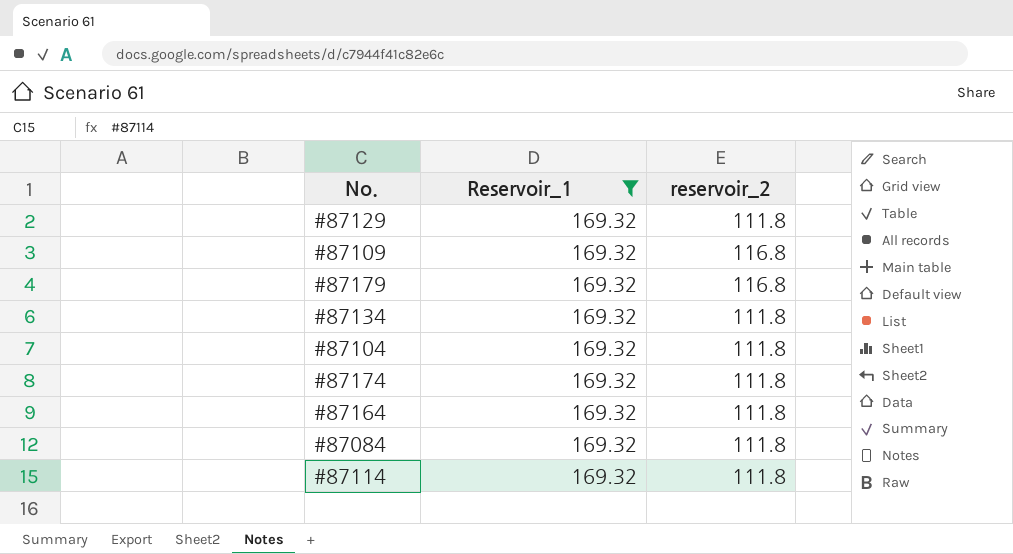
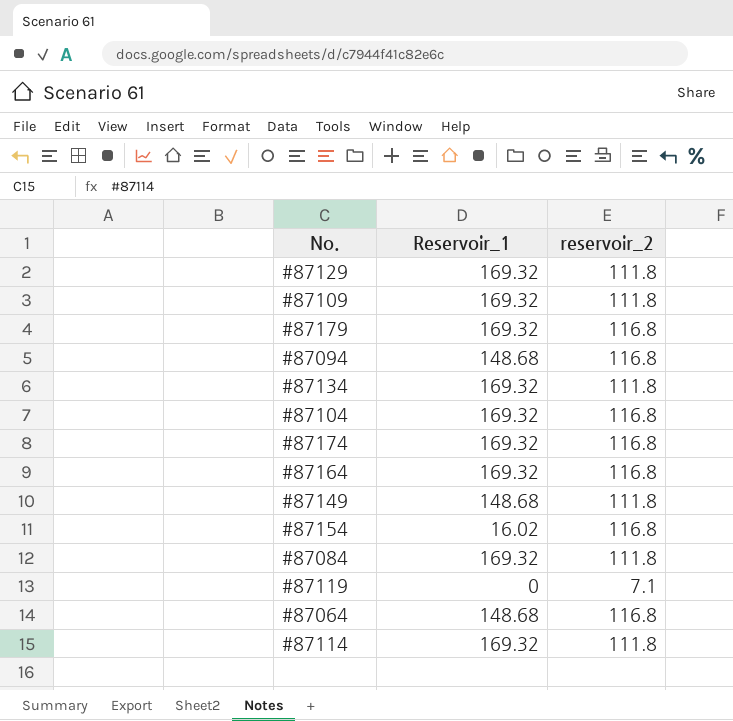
filter: Reservoir_1 = 169.32 -> none
#87109 | reservoir_2: 116.8 -> 111.8
#87104 | reservoir_2: 111.8 -> 116.8
#87174 | reservoir_2: 111.8 -> 116.8
#87164 | reservoir_2: 111.8 -> 116.8

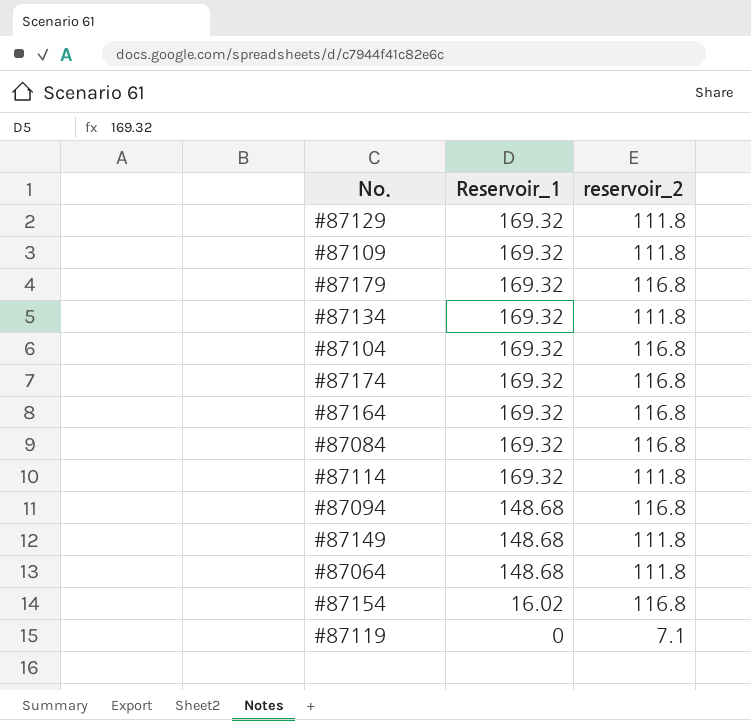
row order: none -> Reservoir_1 descending
#87084 | reservoir_2: 111.8 -> 116.8
#87064 | reservoir_2: 116.8 -> 111.8

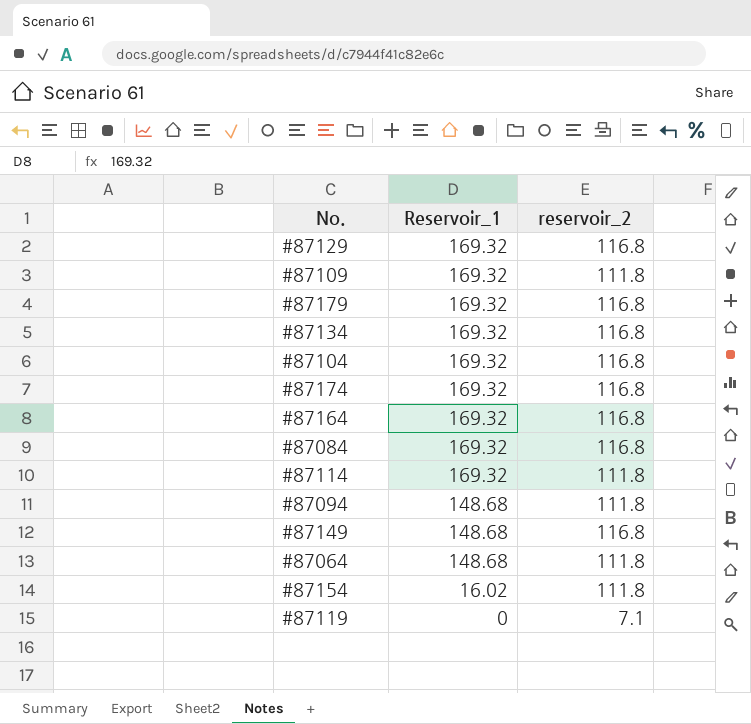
#87129 | reservoir_2: 111.8 -> 116.8
#87134 | reservoir_2: 111.8 -> 116.8
#87094 | reservoir_2: 116.8 -> 111.8
#87149 | reservoir_2: 111.8 -> 116.8
#87154 | reservoir_2: 116.8 -> 111.8

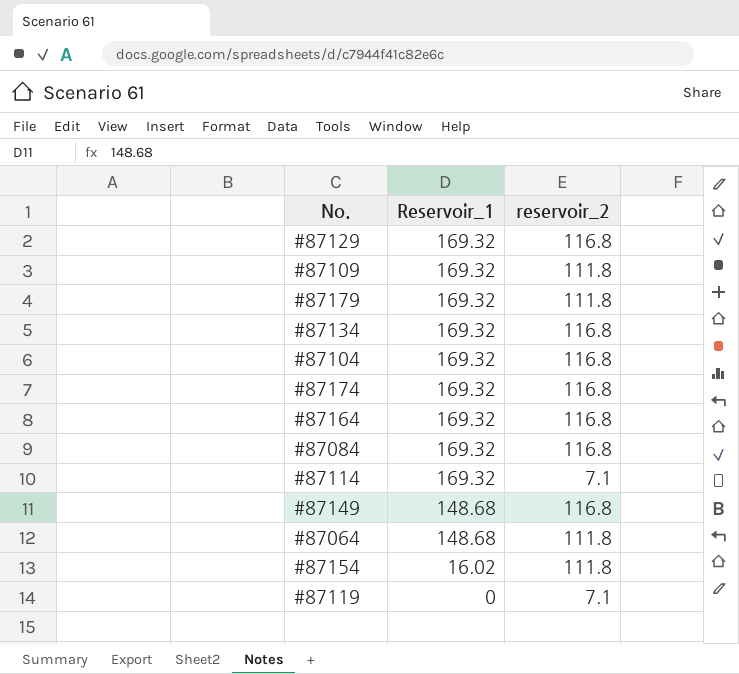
row #87094: 148.68 | 111.8 -> none
#87179 | reservoir_2: 116.8 -> 111.8
#87114 | reservoir_2: 111.8 -> 7.1

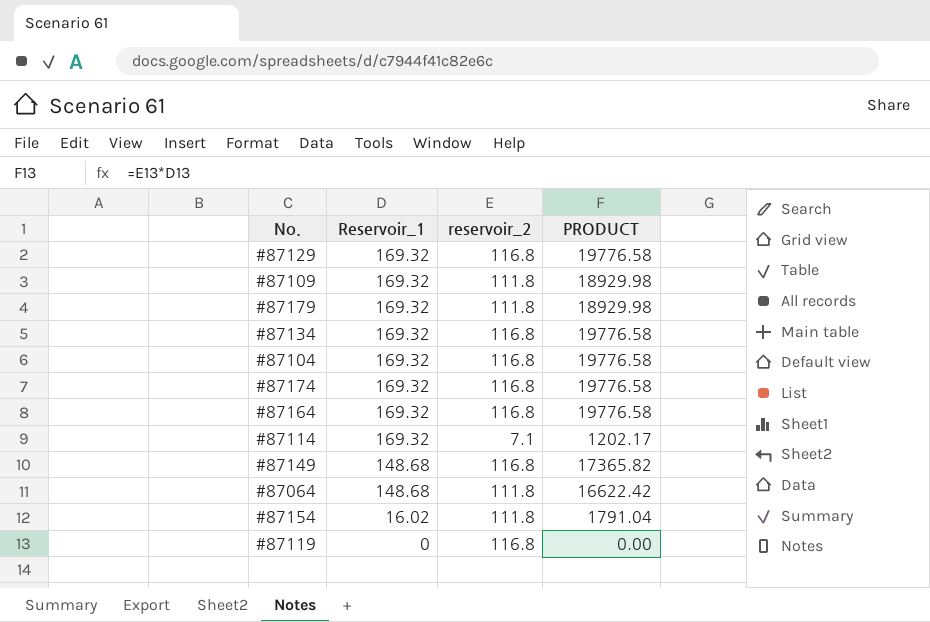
column PRODUCT | formula: none -> [Reservoir_1] * [reservoir_2]
row #87084: 169.32 | 116.8 -> none
#87119 | reservoir_2: 7.1 -> 116.8

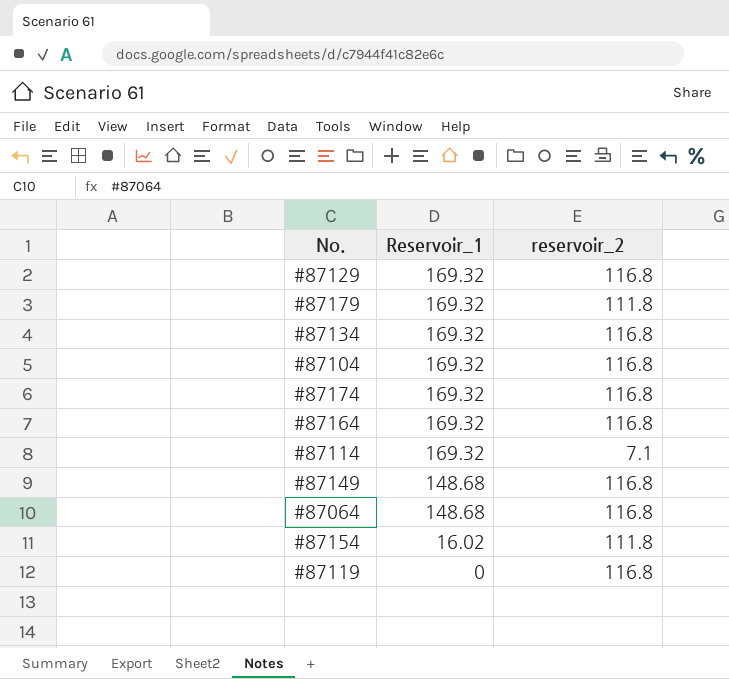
column PRODUCT | formula: [Reservoir_1] * [reservoir_2] -> none
row #87109: 169.32 | 111.8 | 18929.98 -> none
#87064 | reservoir_2: 111.8 -> 116.8

